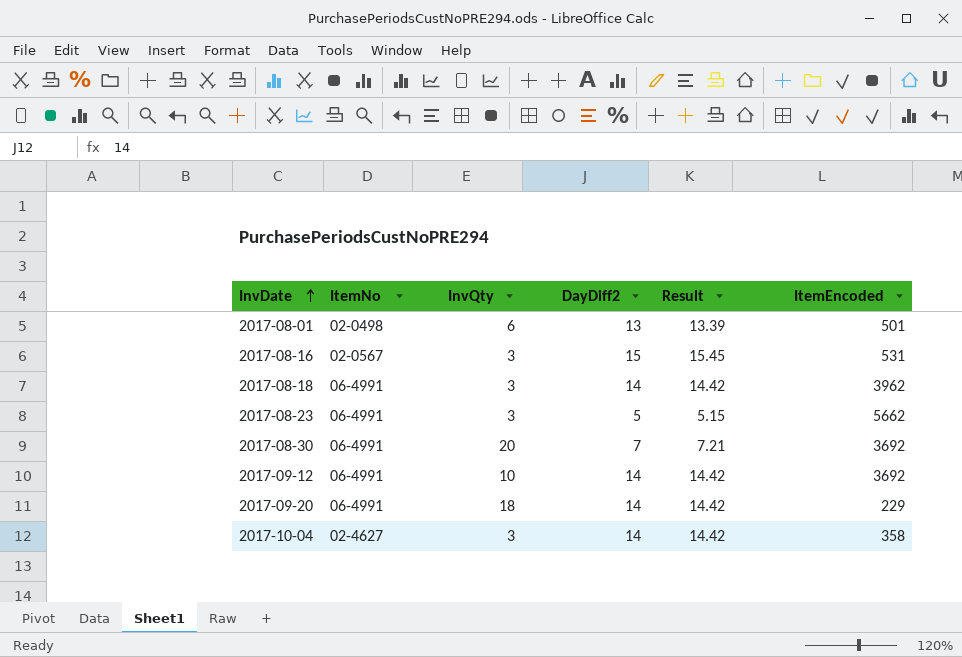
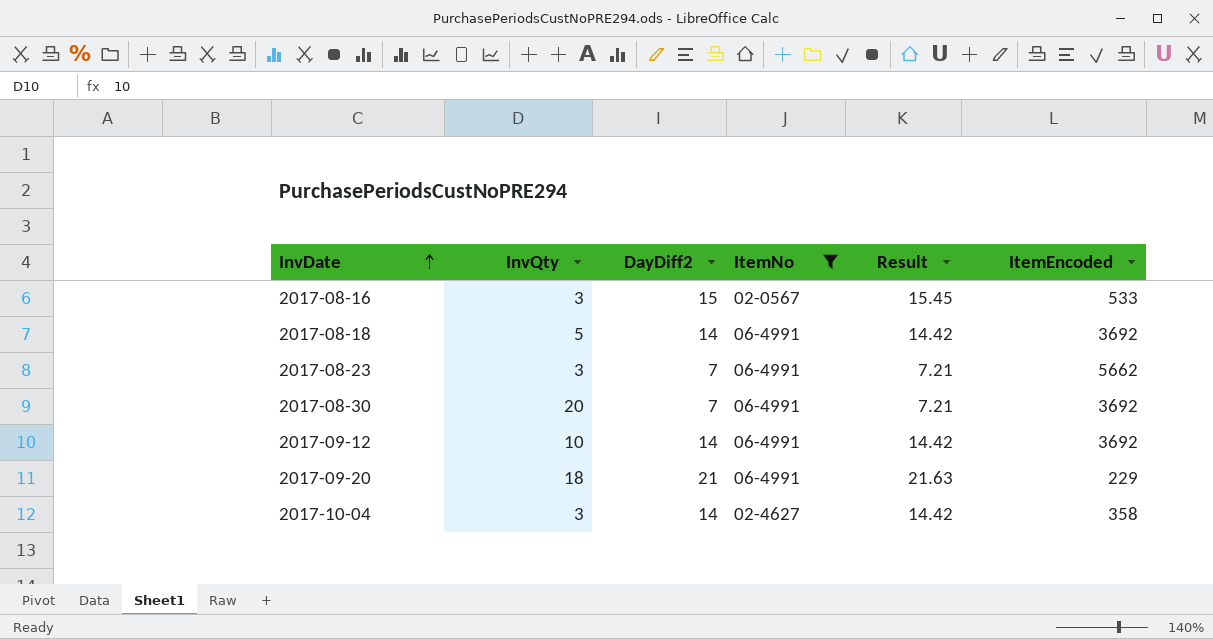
filter: none -> ItemNo != 02-0498
column ItemNo | position: 2 -> 4
2017-08-16 | ItemEncoded: 531 -> 533
2017-08-18 | InvQty: 3 -> 5
2017-08-18 | ItemEncoded: 3962 -> 3692
2017-08-23 | DayDiff2: 5 -> 7
2017-08-23 | Result: 5.15 -> 7.21
2017-09-20 | DayDiff2: 14 -> 21
2017-09-20 | Result: 14.42 -> 21.63

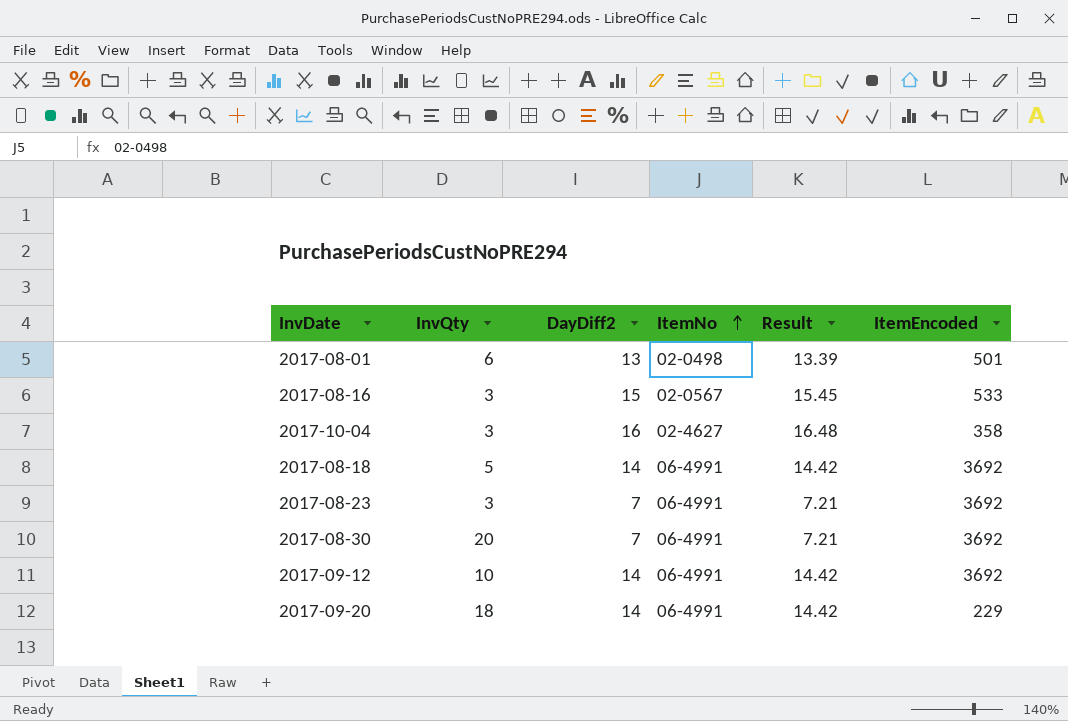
filter: ItemNo != 02-0498 -> none
row order: InvDate ascending -> ItemNo ascending
2017-10-04 | DayDiff2: 14 -> 16
2017-10-04 | Result: 14.42 -> 16.48
2017-08-23 | ItemEncoded: 5662 -> 3692
2017-09-20 | DayDiff2: 21 -> 14
2017-09-20 | Result: 21.63 -> 14.42

